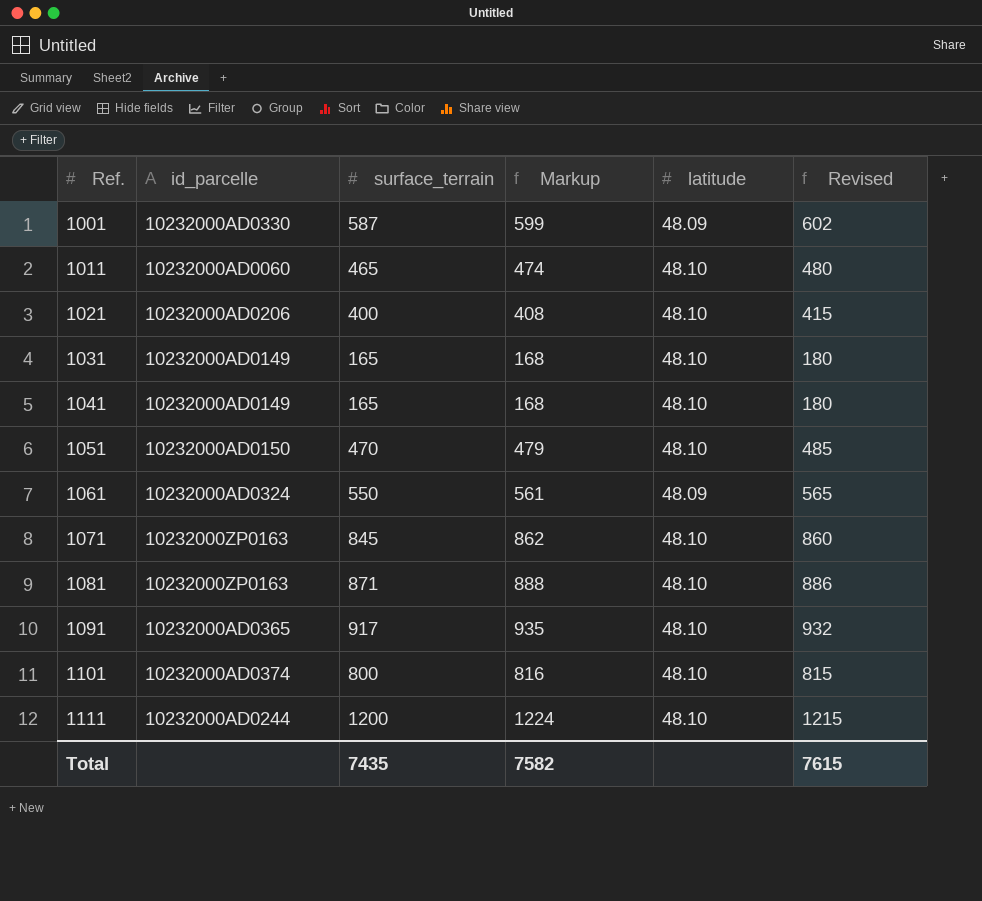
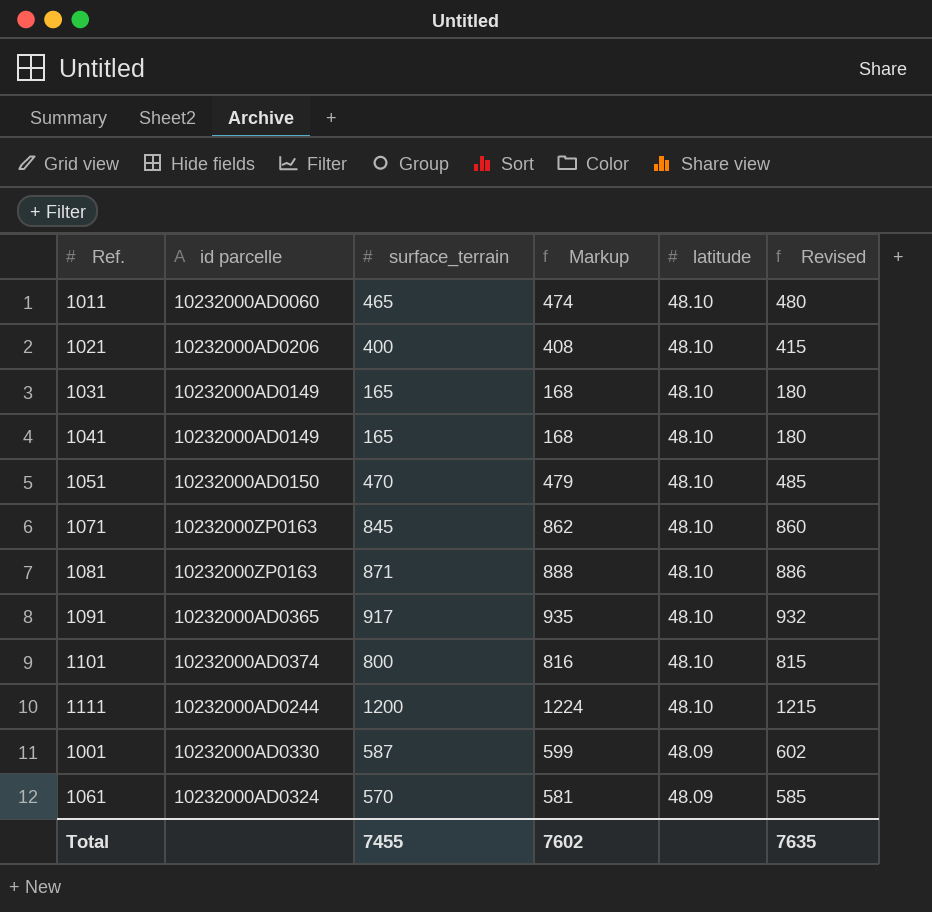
row order: Ref. ascending -> latitude descending
column name: id_parcelle -> id parcelle
1061 | surface_terrain: 550 -> 570
1061 | Markup: 561 -> 581
1061 | Revised: 565 -> 585
Total | surface_terrain: 7435 -> 7455
Total | Markup: 7582 -> 7602
Total | Revised: 7615 -> 7635

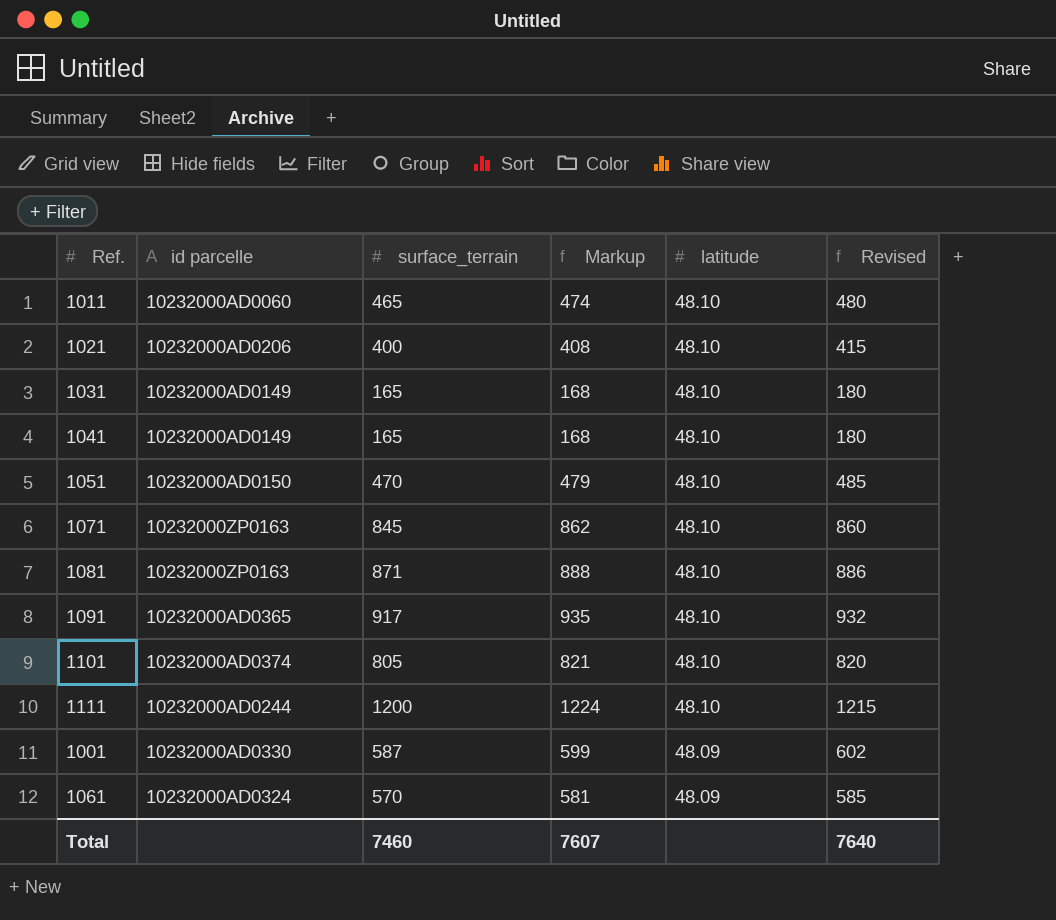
1101 | surface_terrain: 800 -> 805
1101 | Markup: 816 -> 821
1101 | Revised: 815 -> 820
Total | surface_terrain: 7455 -> 7460
Total | Markup: 7602 -> 7607
Total | Revised: 7635 -> 7640

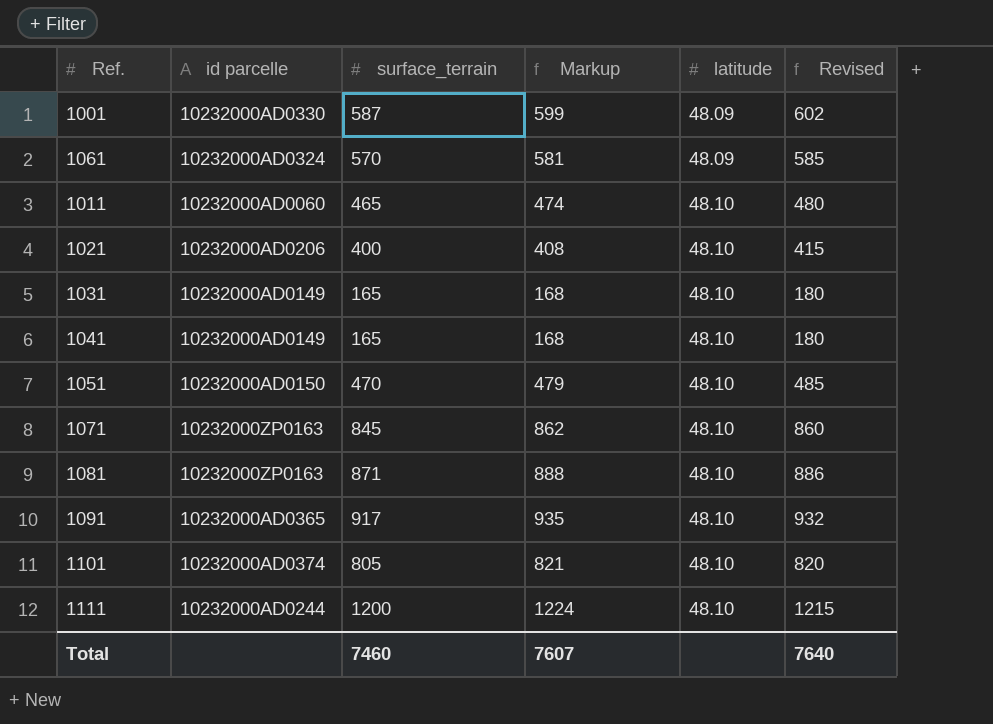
row order: latitude descending -> latitude ascending

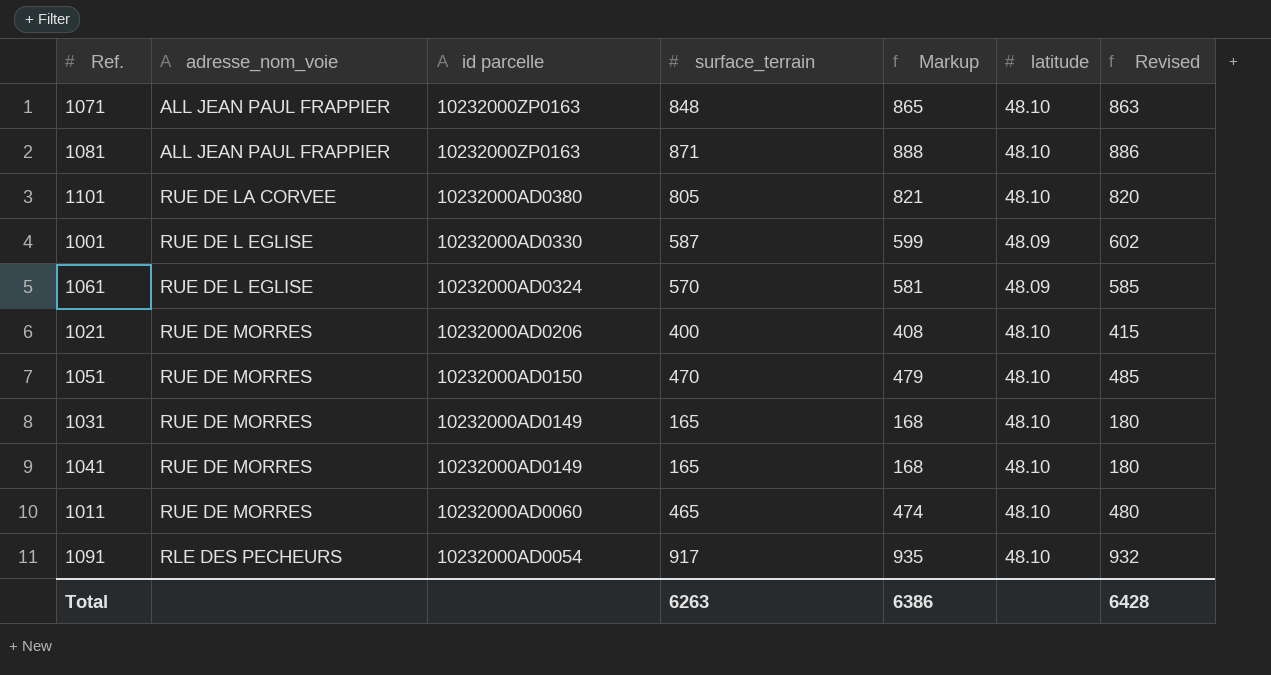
row order: latitude ascending -> id parcelle descending
column adresse_nom_voie | position: none -> 2
row 1111: 10232000AD0244 | 1200 | 1224 | 48.10 | 1215 -> none
1071 | surface_terrain: 845 -> 848
1071 | Markup: 862 -> 865
1071 | Revised: 860 -> 863
1101 | id parcelle: 10232000AD0374 -> 10232000AD0380
1091 | id parcelle: 10232000AD0365 -> 10232000AD0054
Total | surface_terrain: 7460 -> 6263
Total | Markup: 7607 -> 6386
Total | Revised: 7640 -> 6428

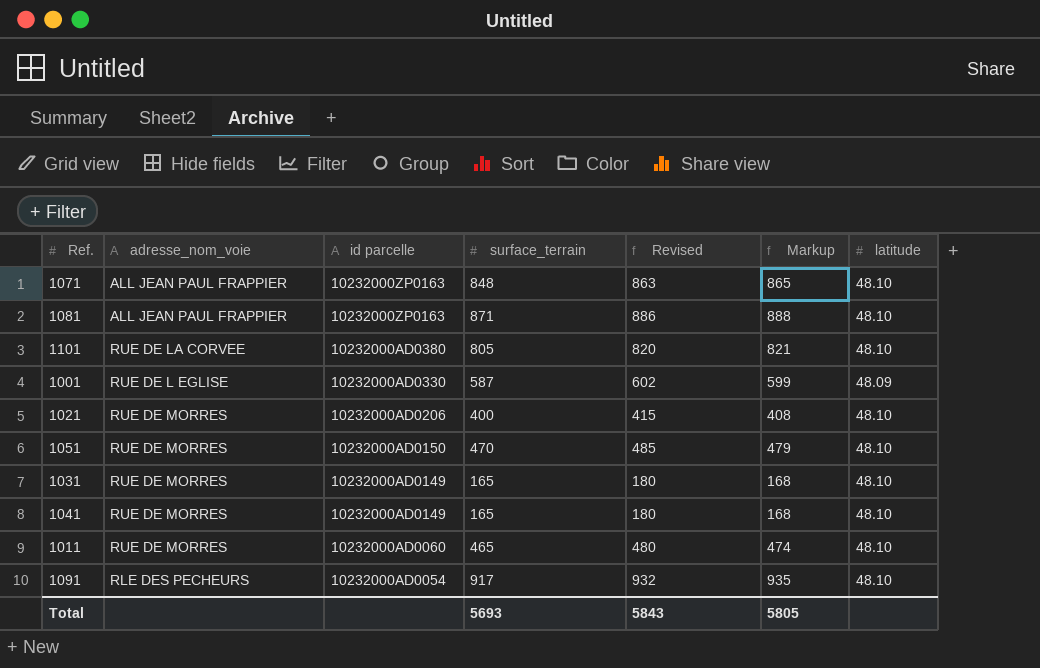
column Revised | position: 7 -> 5
row 1061: RUE DE L EGLISE | 10232000AD0324 | 570 | 581 | 48.09 | 585 -> none
Total | surface_terrain: 6263 -> 5693
Total | Revised: 6428 -> 5843
Total | Markup: 6386 -> 5805

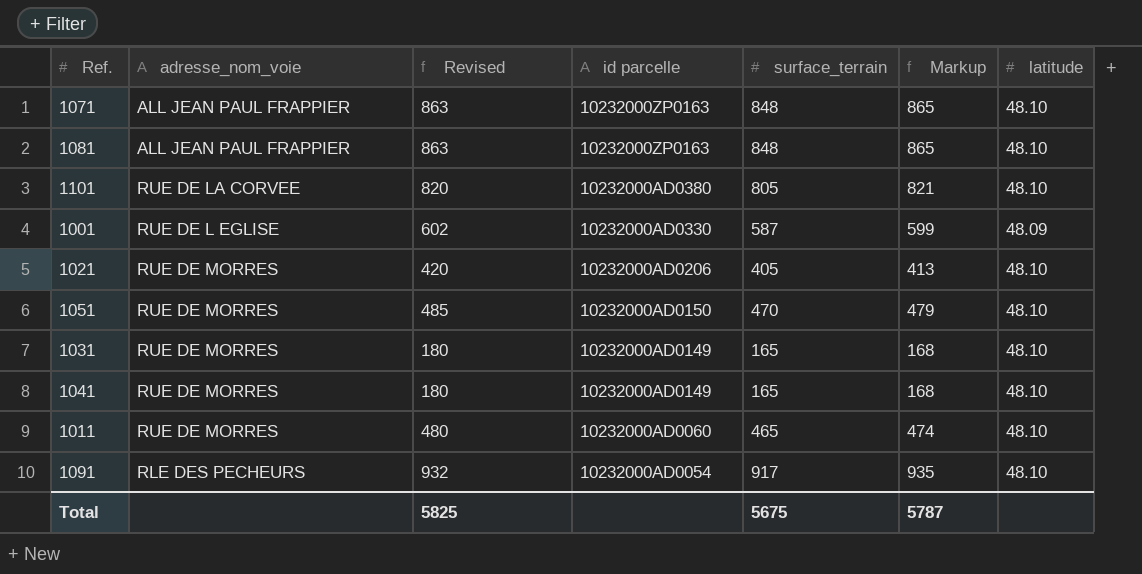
column Revised | position: 5 -> 3
1081 | Revised: 886 -> 863
1081 | surface_terrain: 871 -> 848
1081 | Markup: 888 -> 865
1021 | Revised: 415 -> 420
1021 | surface_terrain: 400 -> 405
1021 | Markup: 408 -> 413
Total | Revised: 5843 -> 5825
Total | surface_terrain: 5693 -> 5675
Total | Markup: 5805 -> 5787

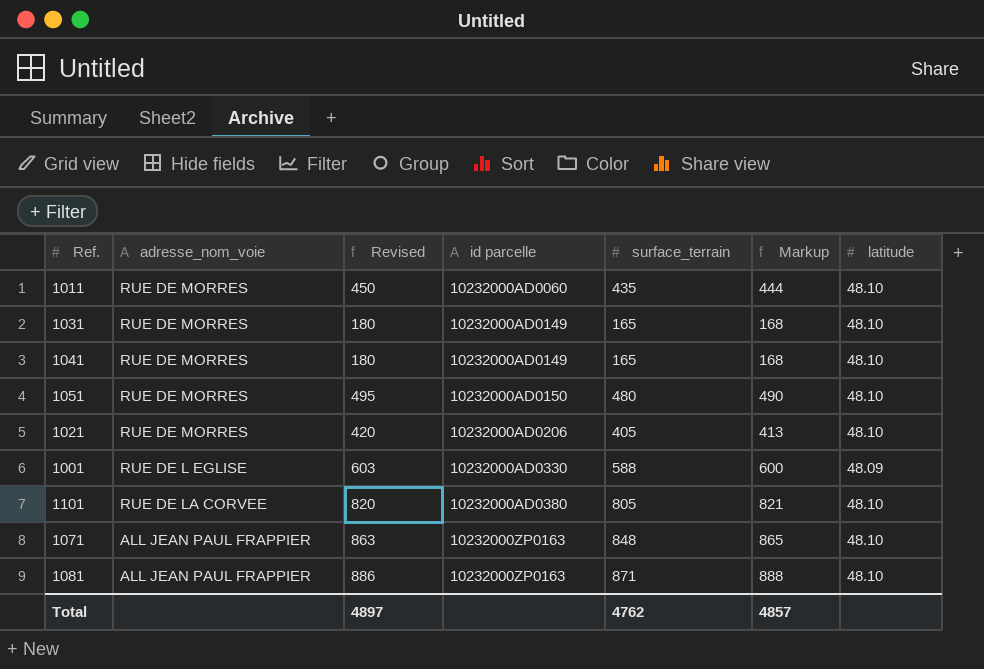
row order: id parcelle descending -> id parcelle ascending
row 1091: RLE DES PECHEURS | 932 | 10232000AD0054 | 917 | 935 | 48.10 -> none
1011 | Revised: 480 -> 450
1011 | surface_terrain: 465 -> 435
1011 | Markup: 474 -> 444
1051 | Revised: 485 -> 495
1051 | surface_terrain: 470 -> 480
1051 | Markup: 479 -> 490
1001 | Revised: 602 -> 603
1001 | surface_terrain: 587 -> 588
1001 | Markup: 599 -> 600
1081 | Revised: 863 -> 886
1081 | surface_terrain: 848 -> 871
1081 | Markup: 865 -> 888
Total | Revised: 5825 -> 4897
Total | surface_terrain: 5675 -> 4762
Total | Markup: 5787 -> 4857

